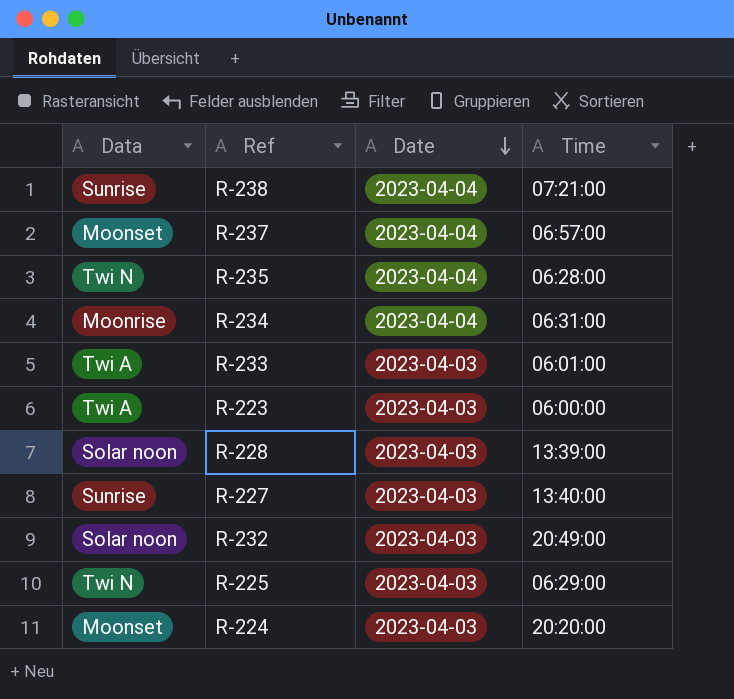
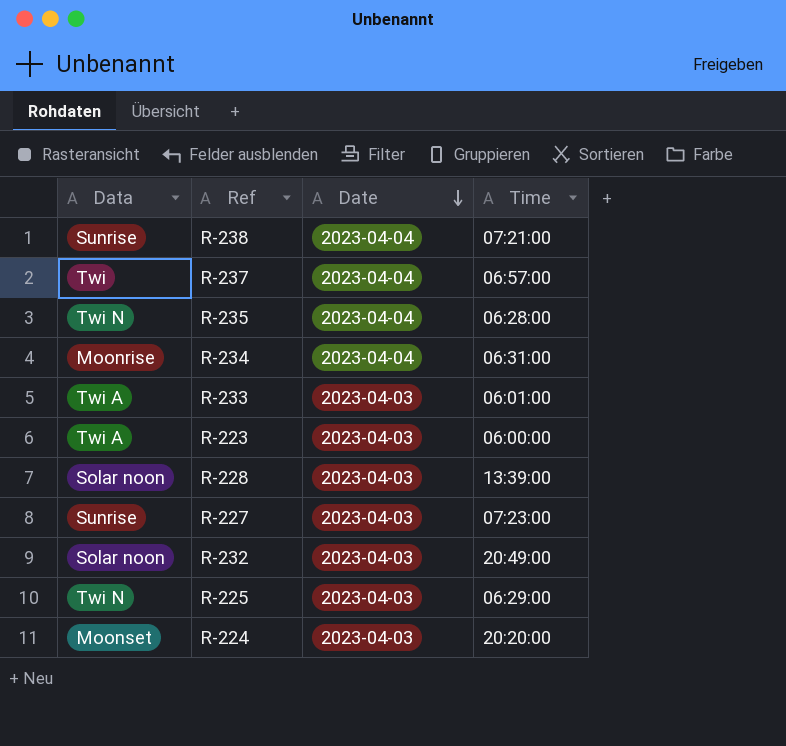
R-237 | Data: Moonset -> Twi
R-227 | Time: 13:40:00 -> 07:23:00

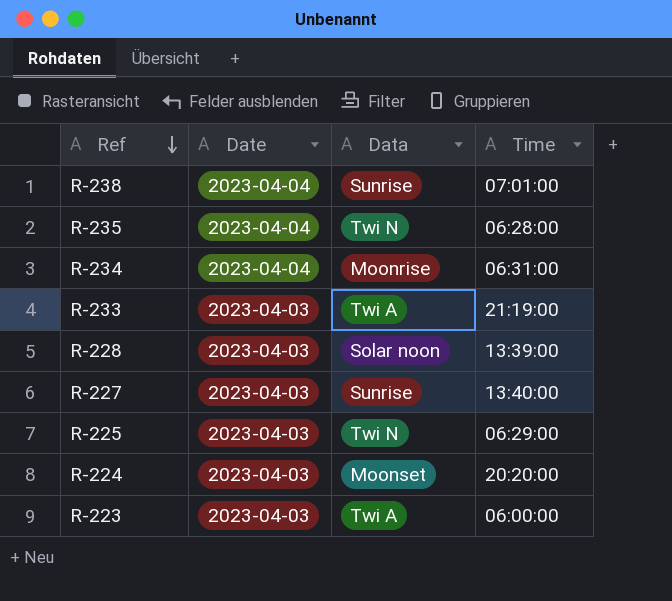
row order: Date descending -> Ref descending
column Data | position: 1 -> 3
row R-237: Twi | 2023-04-04 | 06:57:00 -> none
row R-232: Solar noon | 2023-04-03 | 20:49:00 -> none
R-238 | Time: 07:21:00 -> 07:01:00
R-233 | Time: 06:01:00 -> 21:19:00
R-227 | Time: 07:23:00 -> 13:40:00

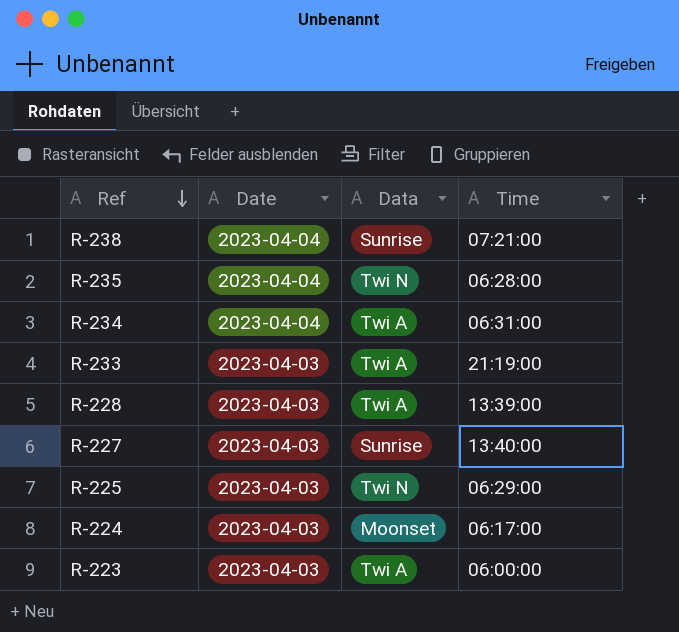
R-238 | Time: 07:01:00 -> 07:21:00
R-234 | Data: Moonrise -> Twi A
R-228 | Data: Solar noon -> Twi A
R-224 | Time: 20:20:00 -> 06:17:00

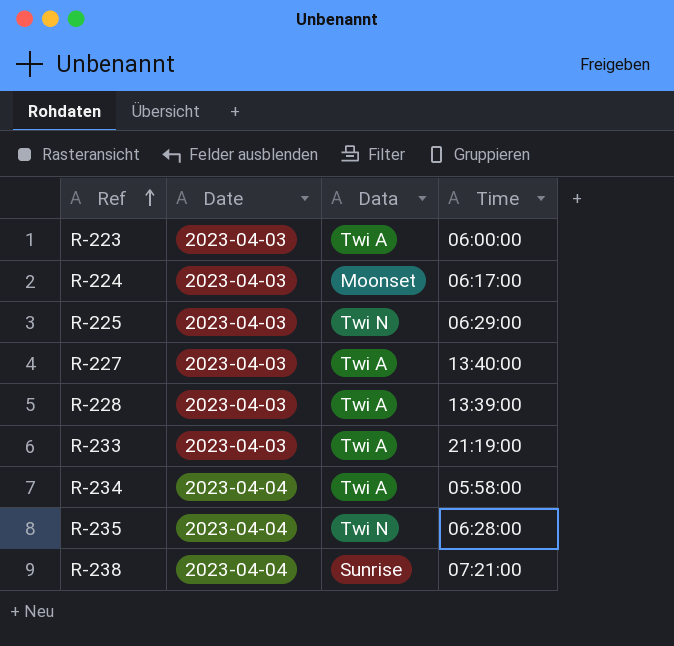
row order: Ref descending -> Ref ascending
R-227 | Data: Sunrise -> Twi A
R-234 | Time: 06:31:00 -> 05:58:00

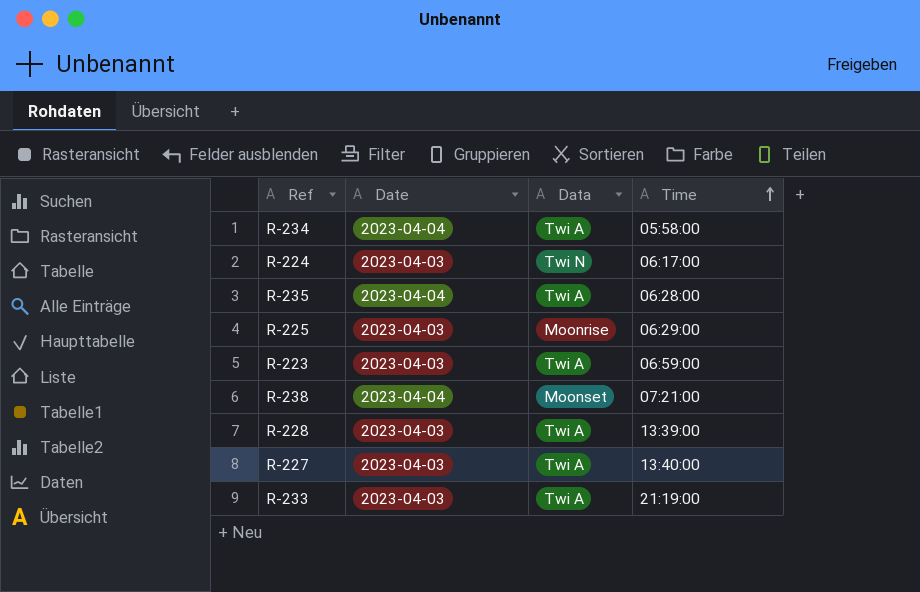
row order: Ref ascending -> Time ascending
R-224 | Data: Moonset -> Twi N
R-235 | Data: Twi N -> Twi A
R-225 | Data: Twi N -> Moonrise
R-223 | Time: 06:00:00 -> 06:59:00
R-238 | Data: Sunrise -> Moonset

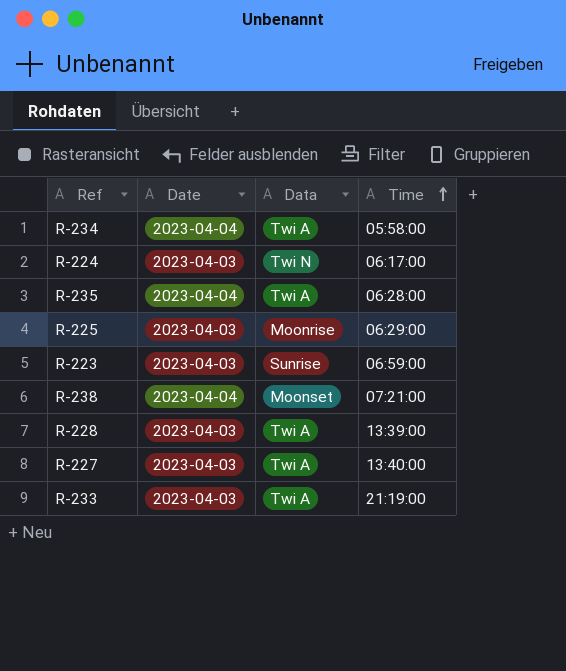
R-223 | Data: Twi A -> Sunrise

